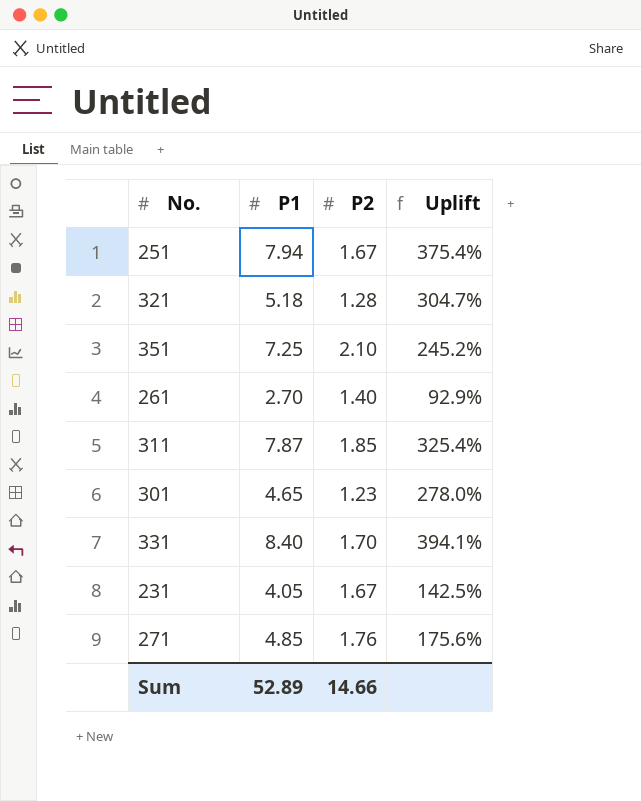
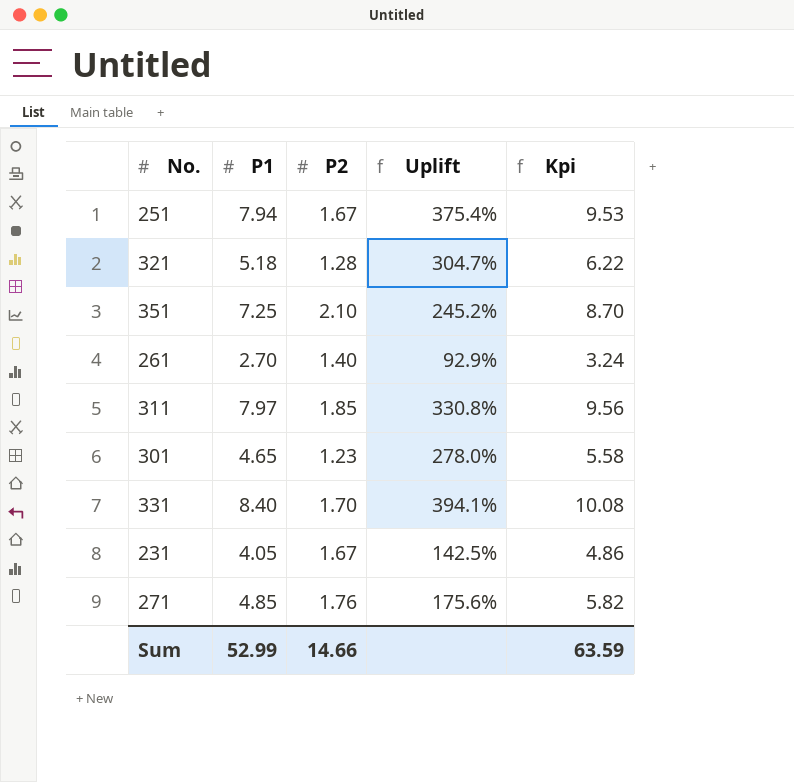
column Kpi | formula: none -> [P1] * 1.2
311 | P1: 7.87 -> 7.97
311 | Uplift: 325.4% -> 330.8%
Sum | P1: 52.89 -> 52.99

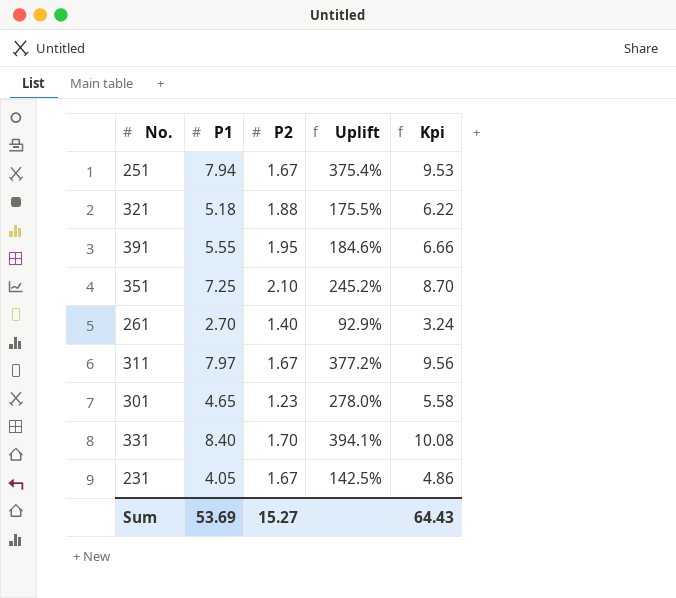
row 271: 4.85 | 1.76 | 175.6% | 5.82 -> none
321 | P2: 1.28 -> 1.88
321 | Uplift: 304.7% -> 175.5%
row 391: none -> 5.55 | 1.95 | 184.6% | 6.66
311 | P2: 1.85 -> 1.67
311 | Uplift: 330.8% -> 377.2%
Sum | P1: 52.99 -> 53.69
Sum | P2: 14.66 -> 15.27
Sum | Kpi: 63.59 -> 64.43

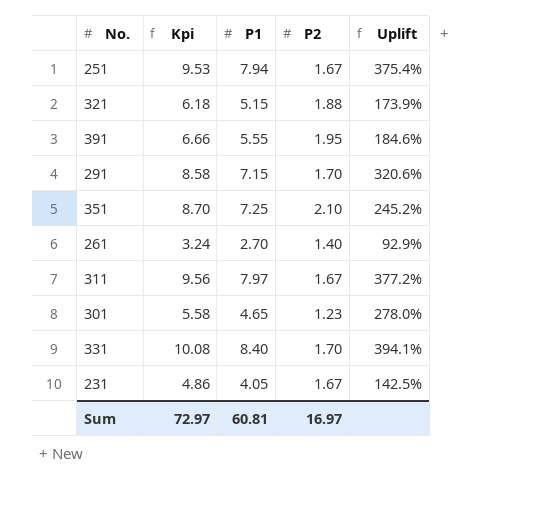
column Kpi | position: 5 -> 2
321 | Kpi: 6.22 -> 6.18
321 | P1: 5.18 -> 5.15
321 | Uplift: 175.5% -> 173.9%
row 291: none -> 8.58 | 7.15 | 1.70 | 320.6%
Sum | Kpi: 64.43 -> 72.97
Sum | P1: 53.69 -> 60.81
Sum | P2: 15.27 -> 16.97

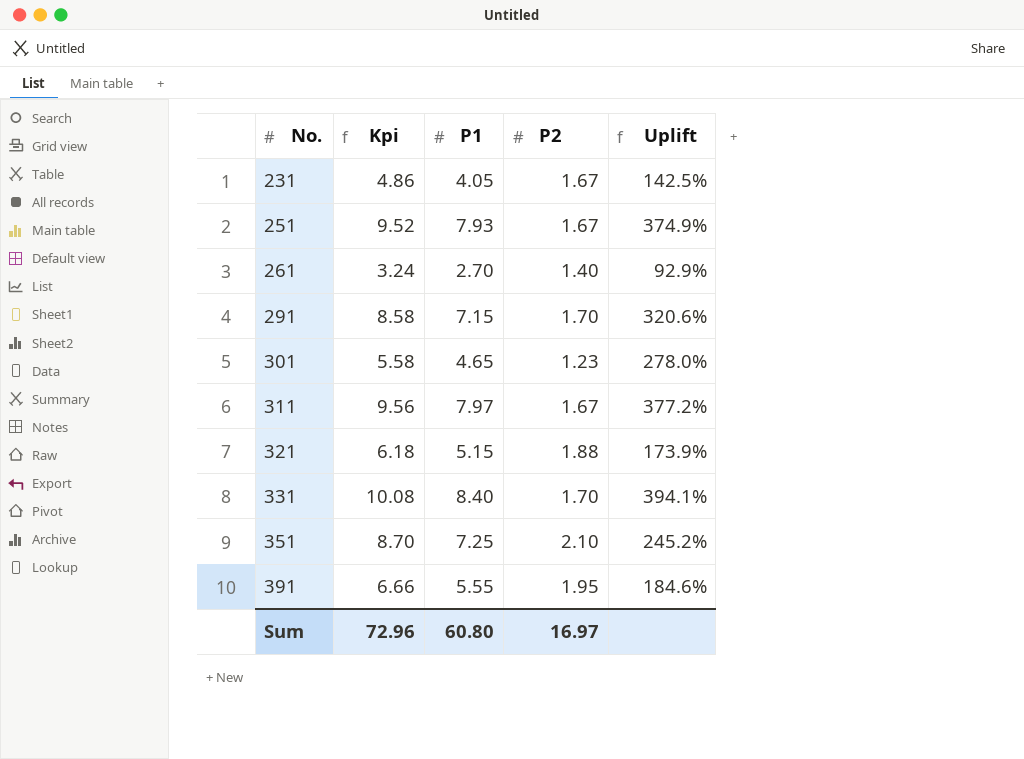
row order: none -> No. ascending
251 | Kpi: 9.53 -> 9.52
251 | P1: 7.94 -> 7.93
251 | Uplift: 375.4% -> 374.9%
Sum | Kpi: 72.97 -> 72.96
Sum | P1: 60.81 -> 60.80

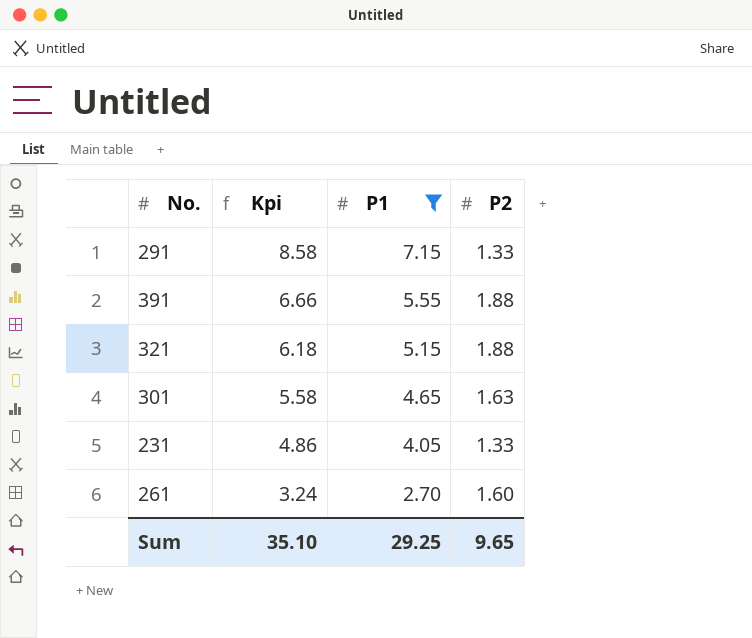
filter: none -> P1 <= 7.15
row order: No. ascending -> Kpi descending
column Uplift | formula: ([P1] - [P2]) / [P2] -> none
291 | P2: 1.70 -> 1.33
391 | P2: 1.95 -> 1.88
301 | P2: 1.23 -> 1.63
231 | P2: 1.67 -> 1.33
261 | P2: 1.40 -> 1.60
Sum | Kpi: 72.96 -> 35.10
Sum | P1: 60.80 -> 29.25
Sum | P2: 16.97 -> 9.65

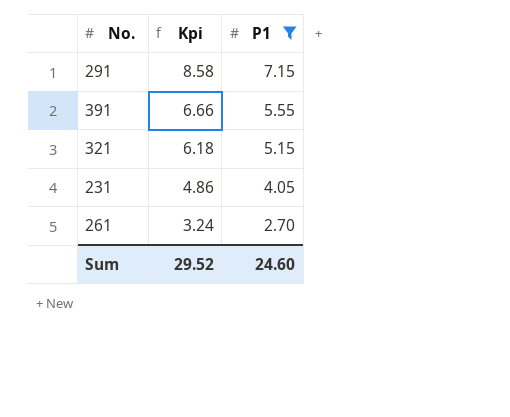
column P2 | position: 4 -> none
row 301: 5.58 | 4.65 | 1.63 -> none
Sum | Kpi: 35.10 -> 29.52
Sum | P1: 29.25 -> 24.60

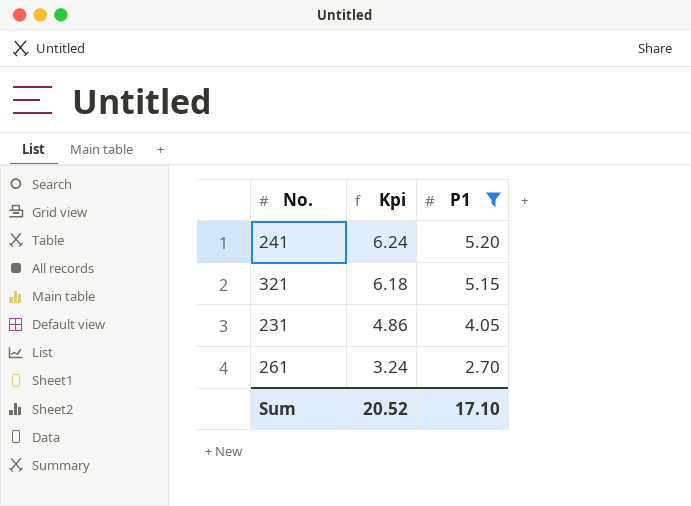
row 291: 8.58 | 7.15 -> none
row 391: 6.66 | 5.55 -> none
row 241: none -> 6.24 | 5.20
Sum | Kpi: 29.52 -> 20.52
Sum | P1: 24.60 -> 17.10

